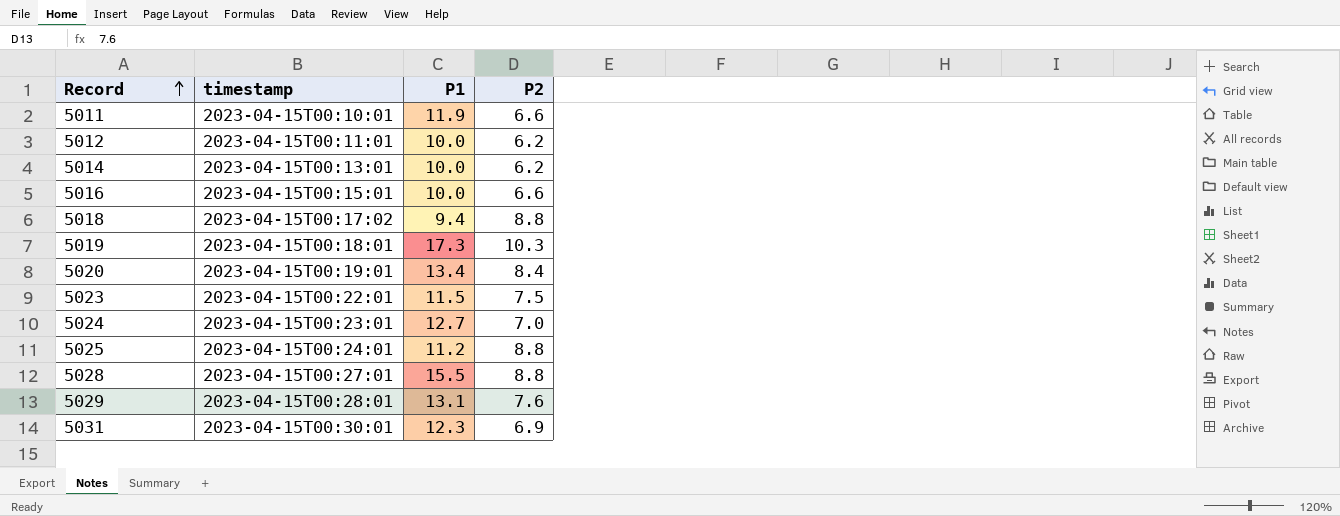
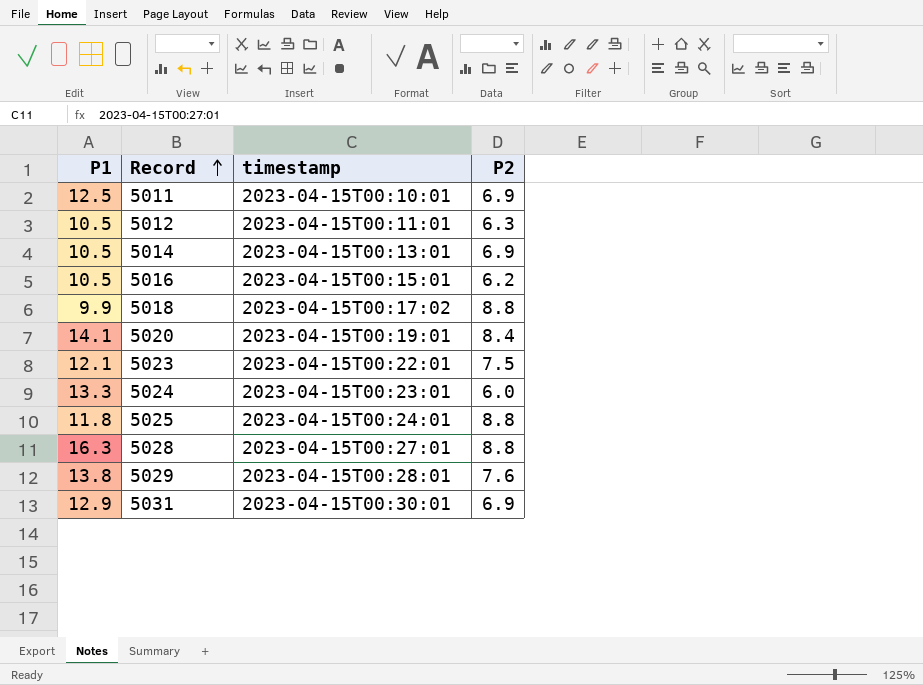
column P1 | position: 3 -> 1
row 5019: 2023-04-15T00:18:01 | 17.3 | 10.3 -> none
5011 | P1: 11.9 -> 12.5
5011 | P2: 6.6 -> 6.9
5012 | P1: 10.0 -> 10.5
5012 | P2: 6.2 -> 6.3
5014 | P1: 10.0 -> 10.5
5014 | P2: 6.2 -> 6.9
5016 | P1: 10.0 -> 10.5
5016 | P2: 6.6 -> 6.2
5018 | P1: 9.4 -> 9.9
5020 | P1: 13.4 -> 14.1
5023 | P1: 11.5 -> 12.1
5024 | P1: 12.7 -> 13.3
5024 | P2: 7.0 -> 6.0
5025 | P1: 11.2 -> 11.8
5028 | P1: 15.5 -> 16.3
5029 | P1: 13.1 -> 13.8
5031 | P1: 12.3 -> 12.9

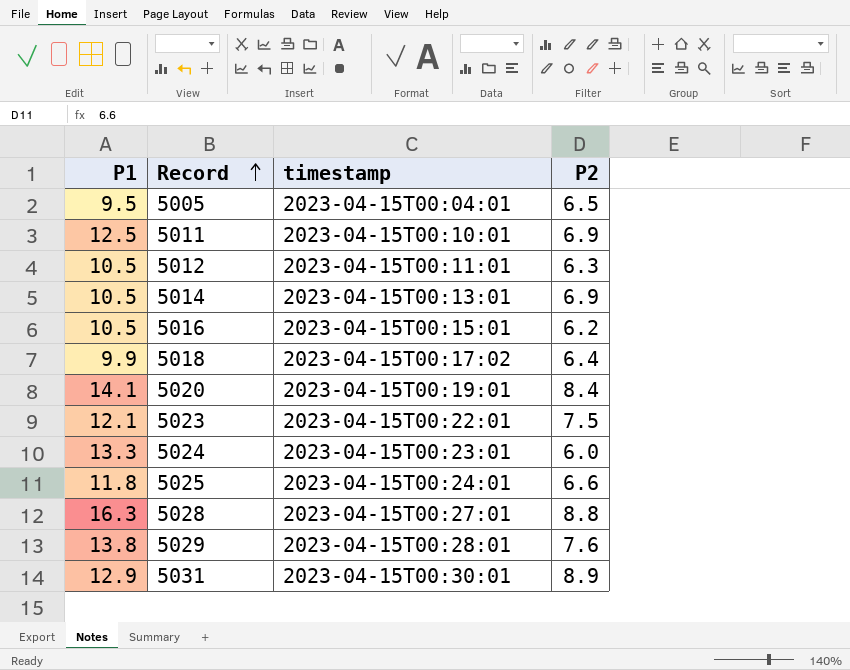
row 5005: none -> 9.5 | 2023-04-15T00:04:01 | 6.5
5018 | P2: 8.8 -> 6.4
5025 | P2: 8.8 -> 6.6
5031 | P2: 6.9 -> 8.9

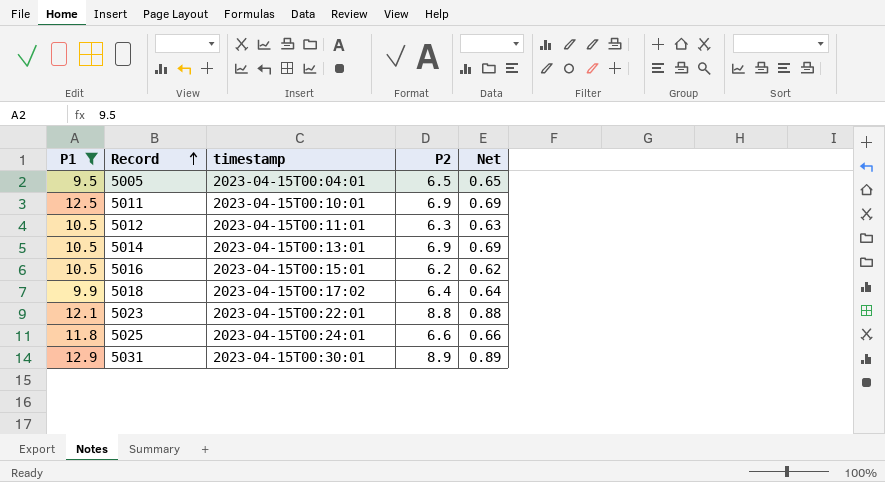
filter: none -> P1 <= 12.9
column Net | formula: none -> [P2] * 0.1
5023 | P2: 7.5 -> 8.8

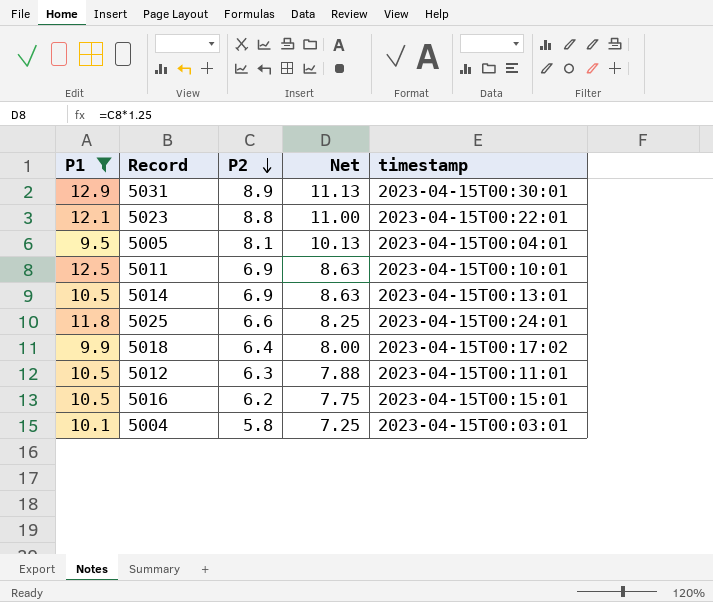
row order: Record ascending -> P2 descending
column Net | formula: [P2] * 0.1 -> [P2] * 1.25
column timestamp | position: 3 -> 5
5005 | P2: 6.5 -> 8.1
row 5004: none -> 10.1 | 5.8 | 7.25 | 2023-04-15T00:03:01

